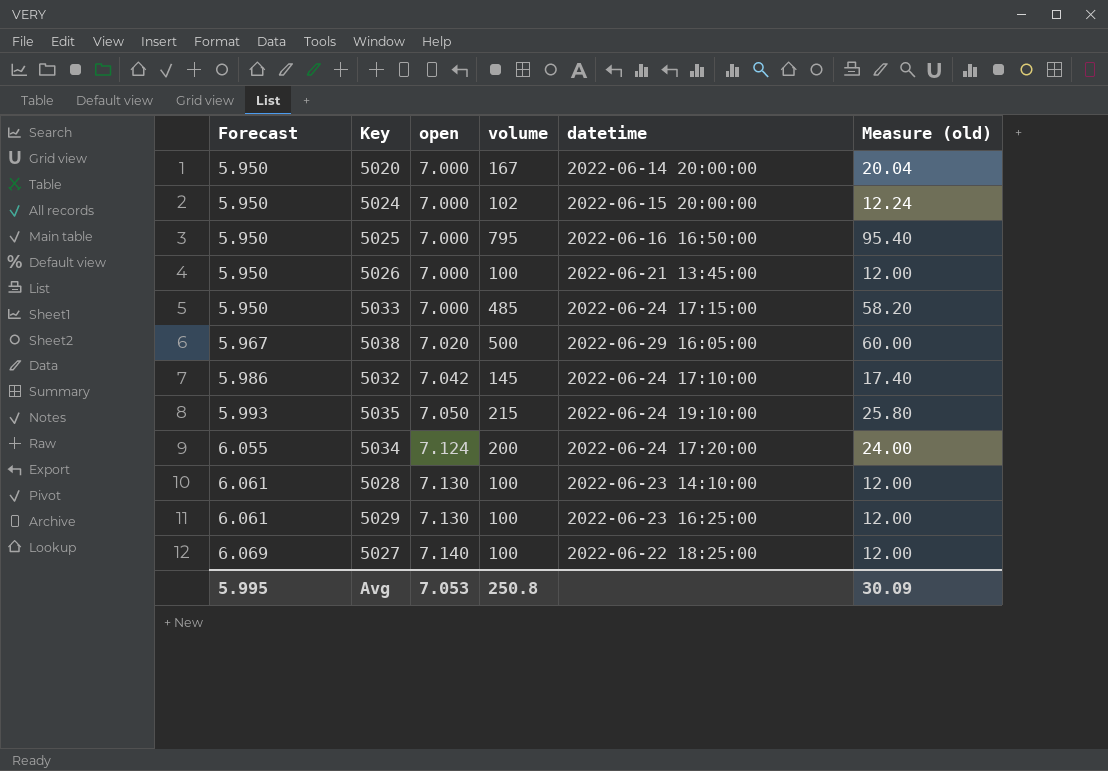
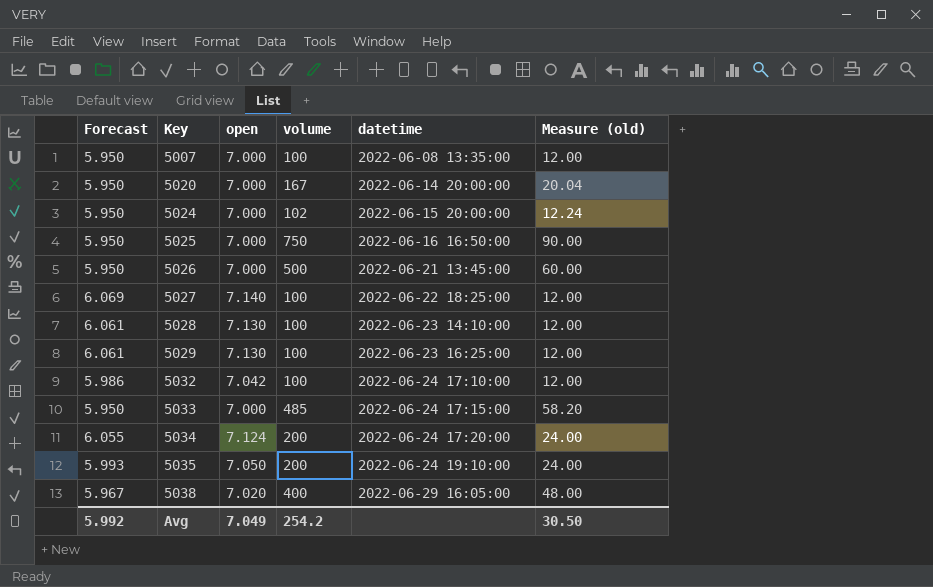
row order: Forecast ascending -> Key ascending
row 5007: none -> 5.950 | 7.000 | 100 | 2022-06-08 13:35:00 | 12.00
5025 | volume: 795 -> 750
5025 | Measure (old): 95.40 -> 90.00
5026 | volume: 100 -> 500
5026 | Measure (old): 12.00 -> 60.00
5032 | volume: 145 -> 100
5032 | Measure (old): 17.40 -> 12.00
5035 | volume: 215 -> 200
5035 | Measure (old): 25.80 -> 24.00
5038 | volume: 500 -> 400
5038 | Measure (old): 60.00 -> 48.00
Avg | Forecast: 5.995 -> 5.992
Avg | open: 7.053 -> 7.049
Avg | volume: 250.8 -> 254.2
Avg | Measure (old): 30.09 -> 30.50

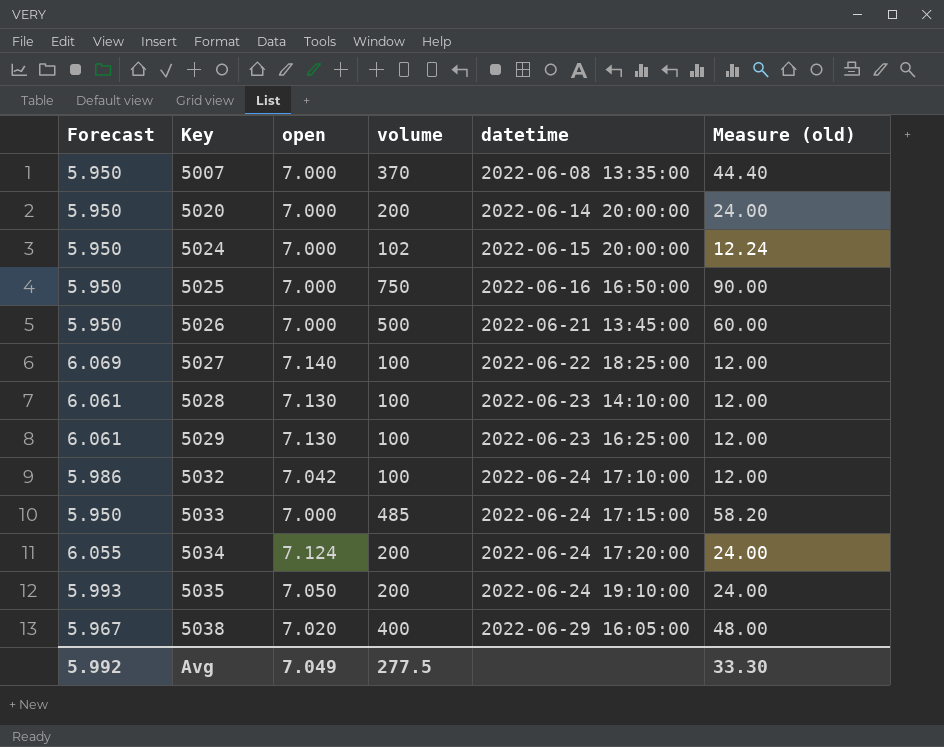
5007 | volume: 100 -> 370
5007 | Measure (old): 12.00 -> 44.40
5020 | volume: 167 -> 200
5020 | Measure (old): 20.04 -> 24.00
Avg | volume: 254.2 -> 277.5
Avg | Measure (old): 30.50 -> 33.30

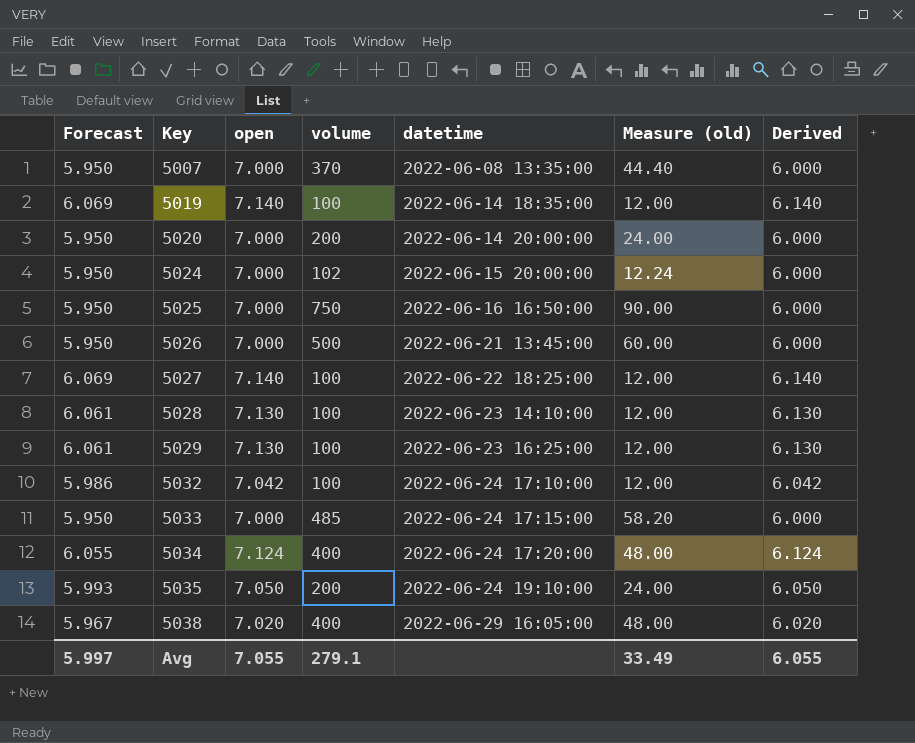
column Derived | formula: none -> [open] - 1
row 5019: none -> 6.069 | 7.140 | 100 | 2022-06-14 18:35:00 | 12.00 | 6.140
5034 | volume: 200 -> 400
5034 | Measure (old): 24.00 -> 48.00
Avg | Forecast: 5.992 -> 5.997
Avg | open: 7.049 -> 7.055
Avg | volume: 277.5 -> 279.1
Avg | Measure (old): 33.30 -> 33.49

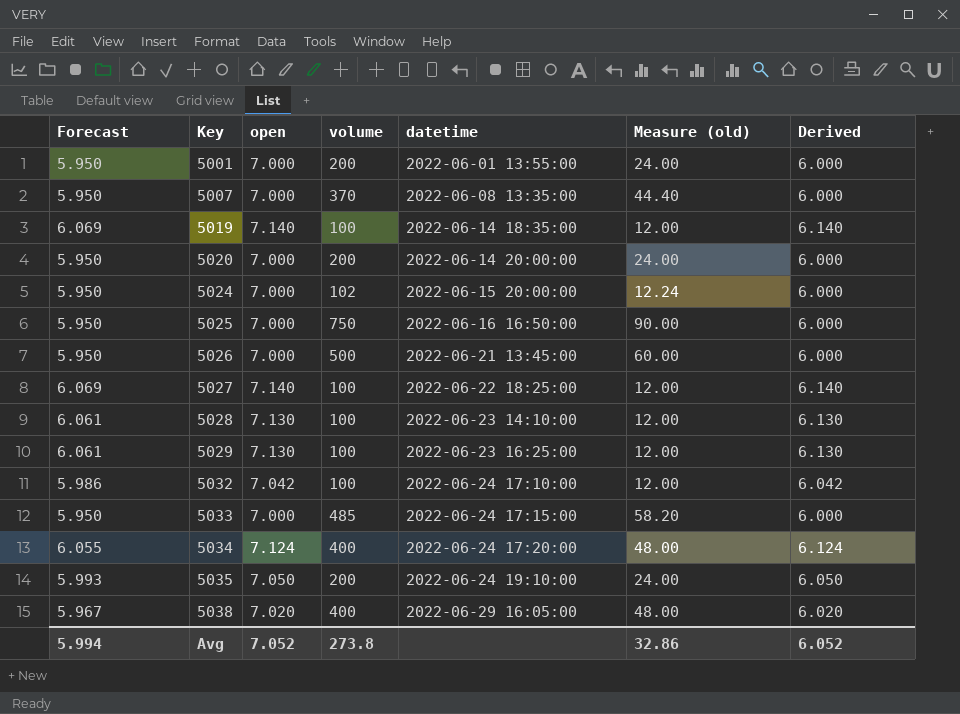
row 5001: none -> 5.950 | 7.000 | 200 | 2022-06-01 13:55:00 | 24.00 | 6.000
Avg | Forecast: 5.997 -> 5.994
Avg | open: 7.055 -> 7.052
Avg | volume: 279.1 -> 273.8
Avg | Measure (old): 33.49 -> 32.86
Avg | Derived: 6.055 -> 6.052

